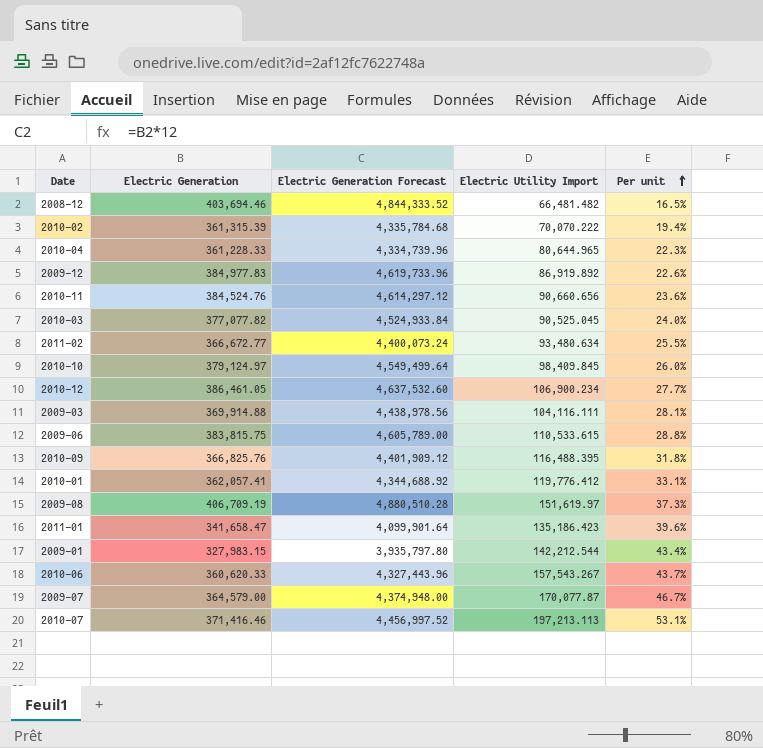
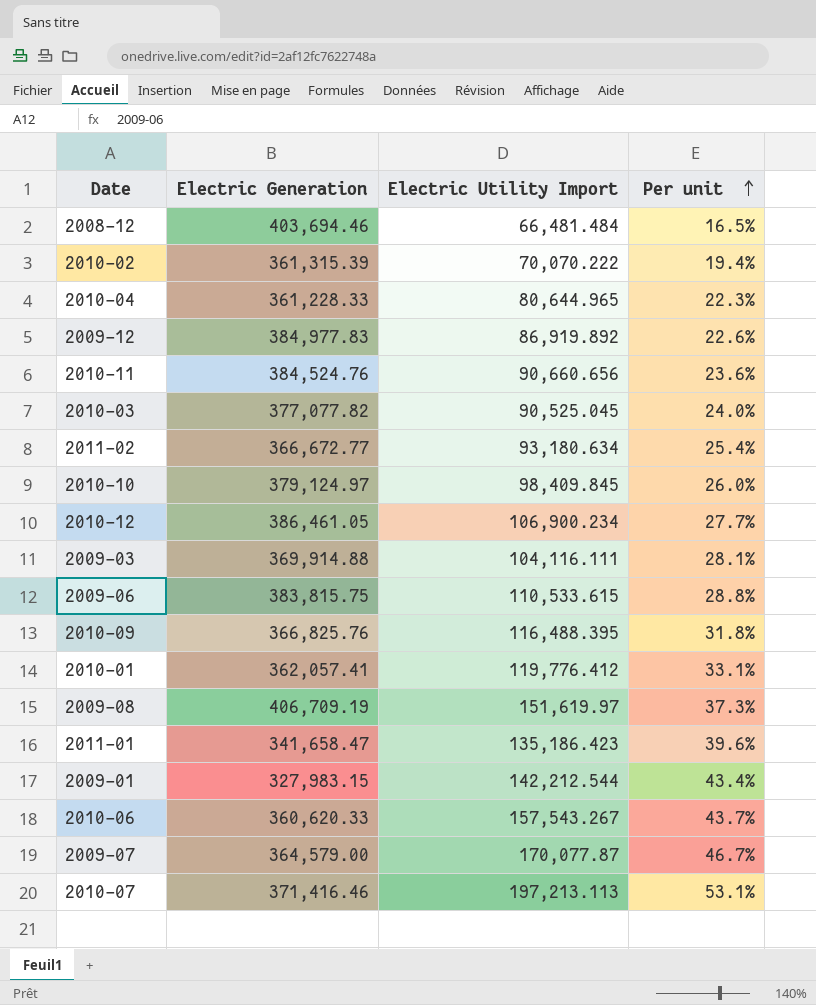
column Electric Generation Forecast | formula: [Electric Generation] * 12 -> none
2008-12 | Electric Utility Import: 66,481.482 -> 66,481.484
2011-02 | Electric Utility Import: 93,480.634 -> 93,180.634
2011-02 | Per unit: 25.5% -> 25.4%

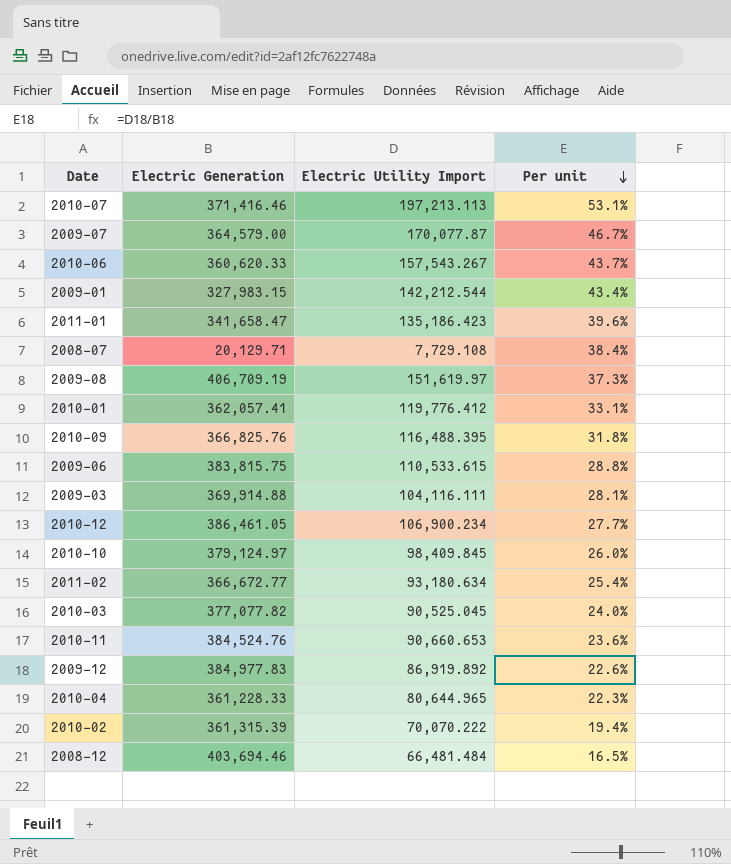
row order: Per unit ascending -> Per unit descending
row 2008-07: none -> 20,129.71 | 7,729.108 | 38.4%
2010-11 | Electric Utility Import: 90,660.656 -> 90,660.653

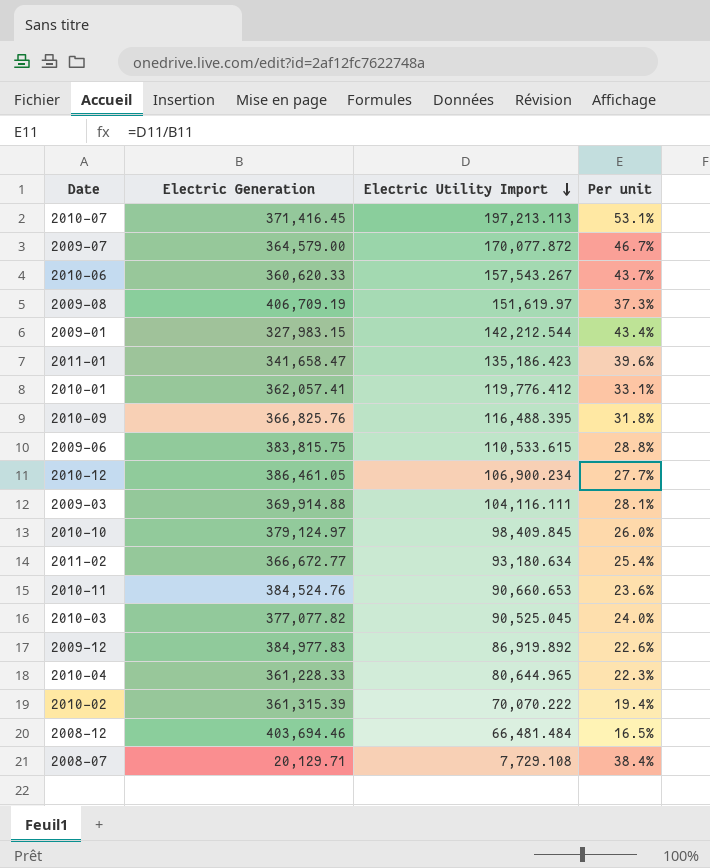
row order: Per unit descending -> Electric Utility Import descending
2010-07 | Electric Generation: 371,416.46 -> 371,416.45
2009-07 | Electric Utility Import: 170,077.87 -> 170,077.872

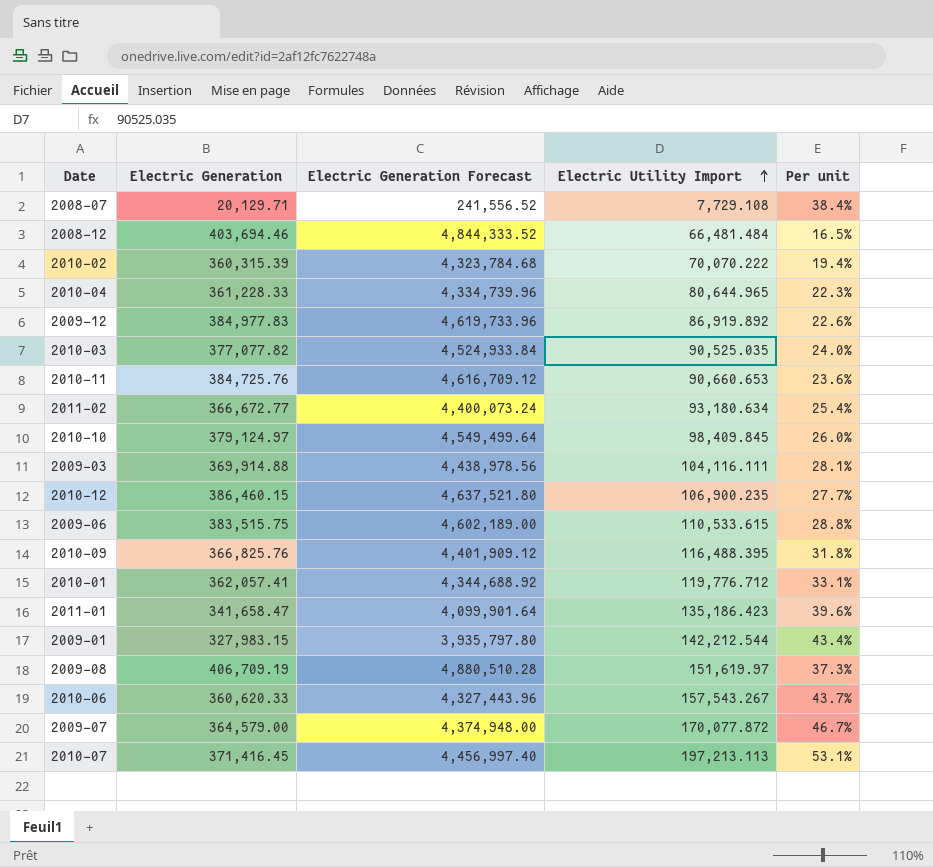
row order: Electric Utility Import descending -> Electric Utility Import ascending
column Electric Generation Forecast | formula: none -> [Electric Generation] * 12
2010-02 | Electric Generation: 361,315.39 -> 360,315.39
2010-03 | Electric Utility Import: 90,525.045 -> 90,525.035
2010-11 | Electric Generation: 384,524.76 -> 384,725.76
2010-12 | Electric Generation: 386,461.05 -> 386,460.15
2010-12 | Electric Utility Import: 106,900.234 -> 106,900.235
2009-06 | Electric Generation: 383,815.75 -> 383,515.75
2010-01 | Electric Utility Import: 119,776.412 -> 119,776.712

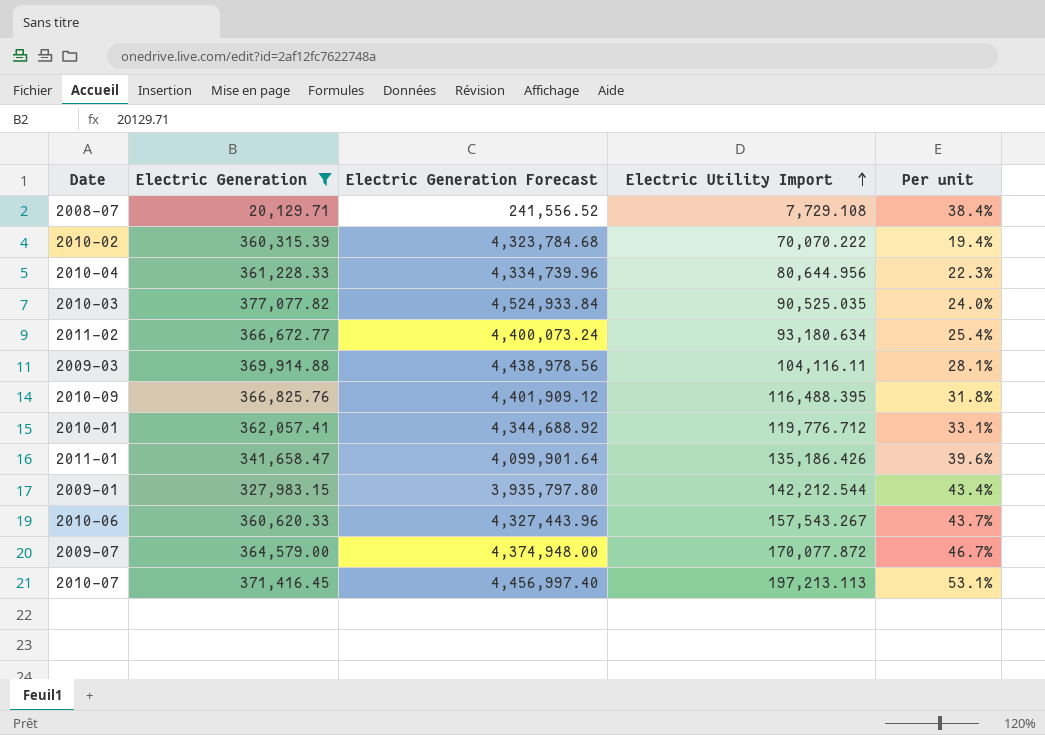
filter: none -> Electric Generation <= 377,077.82
2010-04 | Electric Utility Import: 80,644.965 -> 80,644.956
2009-03 | Electric Utility Import: 104,116.111 -> 104,116.11
2011-01 | Electric Utility Import: 135,186.423 -> 135,186.426

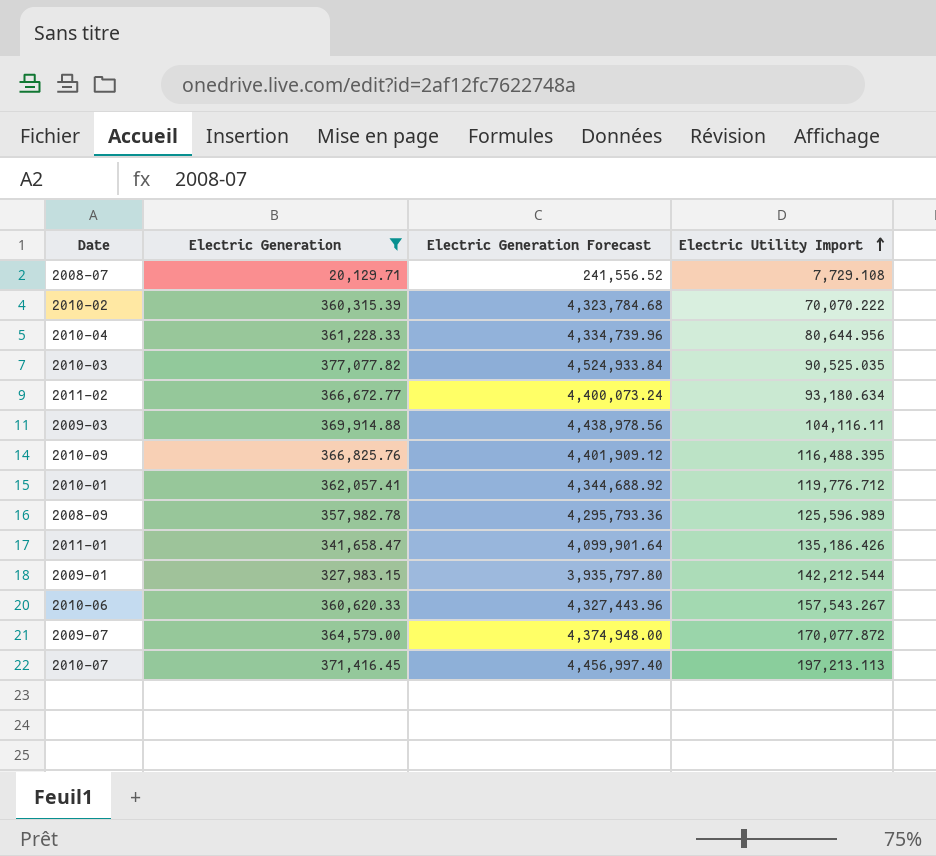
column Per unit | formula: [Electric Utility Import] / [Electric Generation] -> none
row 2008-09: none -> 357,982.78 | 4,295,793.36 | 125,596.989

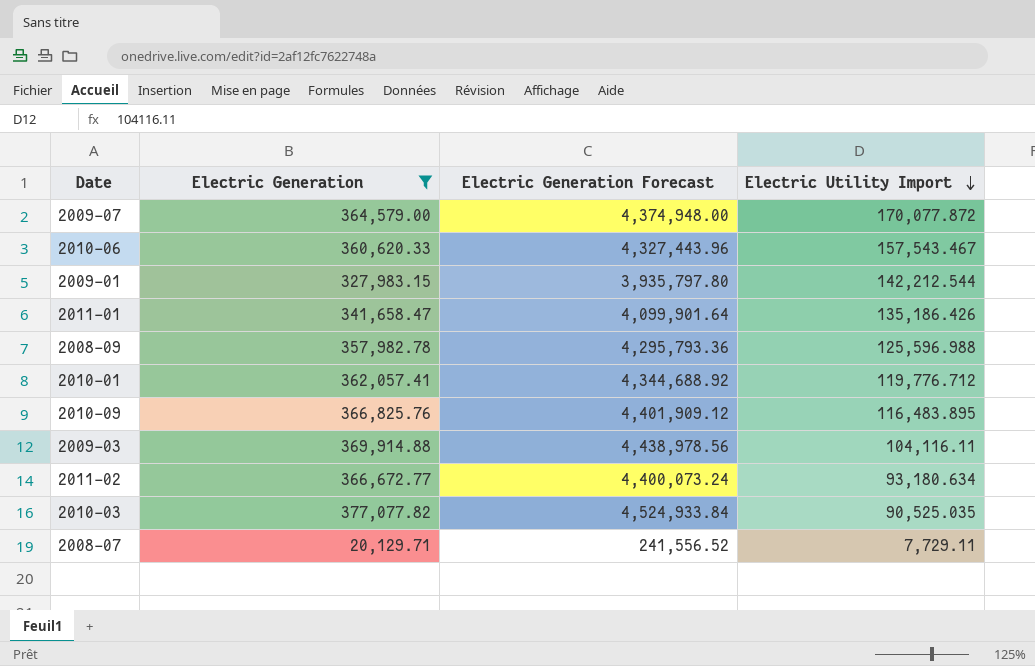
row order: Electric Utility Import ascending -> Electric Utility Import descending
row 2010-02: 360,315.39 | 4,323,784.68 | 70,070.222 -> none
row 2010-04: 361,228.33 | 4,334,739.96 | 80,644.956 -> none
row 2010-07: 371,416.45 | 4,456,997.40 | 197,213.113 -> none
2010-06 | Electric Utility Import: 157,543.267 -> 157,543.467
2008-09 | Electric Utility Import: 125,596.989 -> 125,596.988
2010-09 | Electric Utility Import: 116,488.395 -> 116,483.895
2008-07 | Electric Utility Import: 7,729.108 -> 7,729.11

